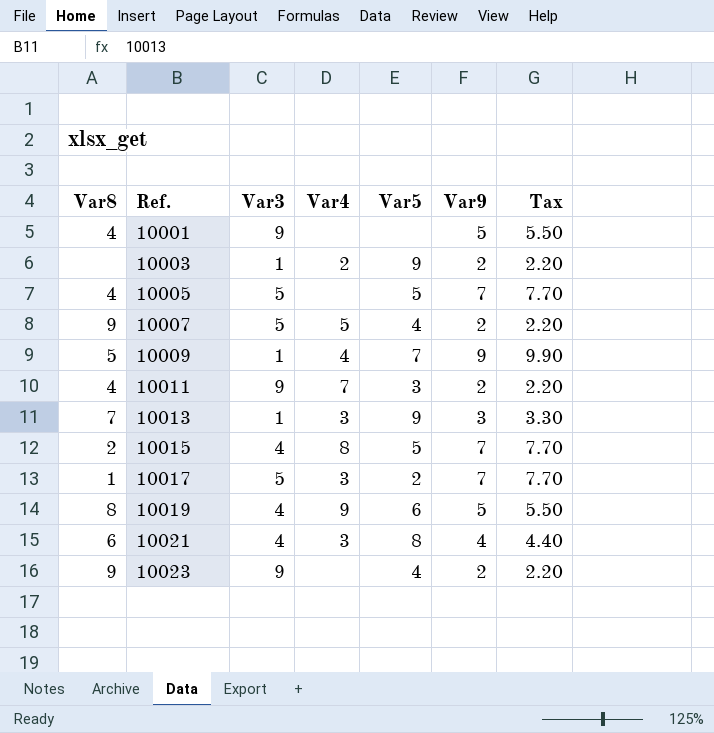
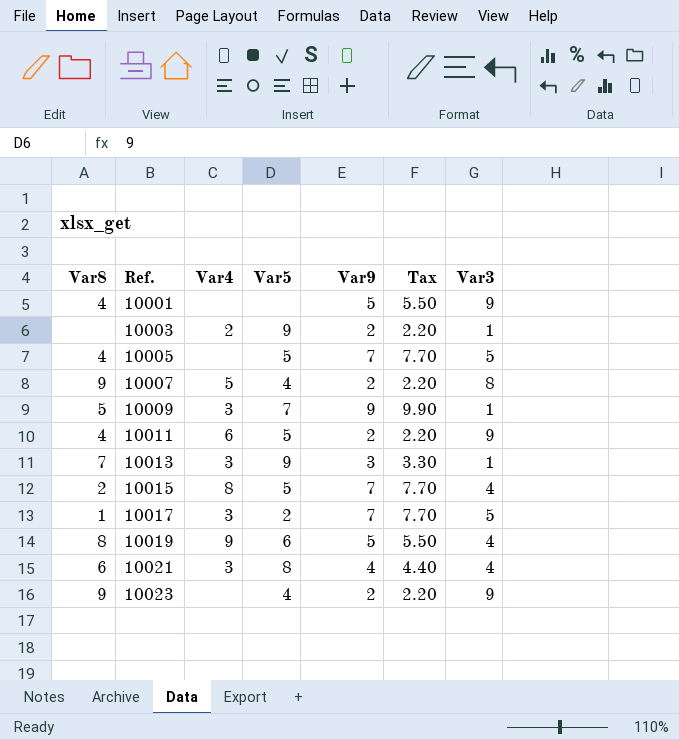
column Var3 | position: 3 -> 7
10007 | Var3: 5 -> 8
10009 | Var4: 4 -> 3
10011 | Var4: 7 -> 6
10011 | Var5: 3 -> 5

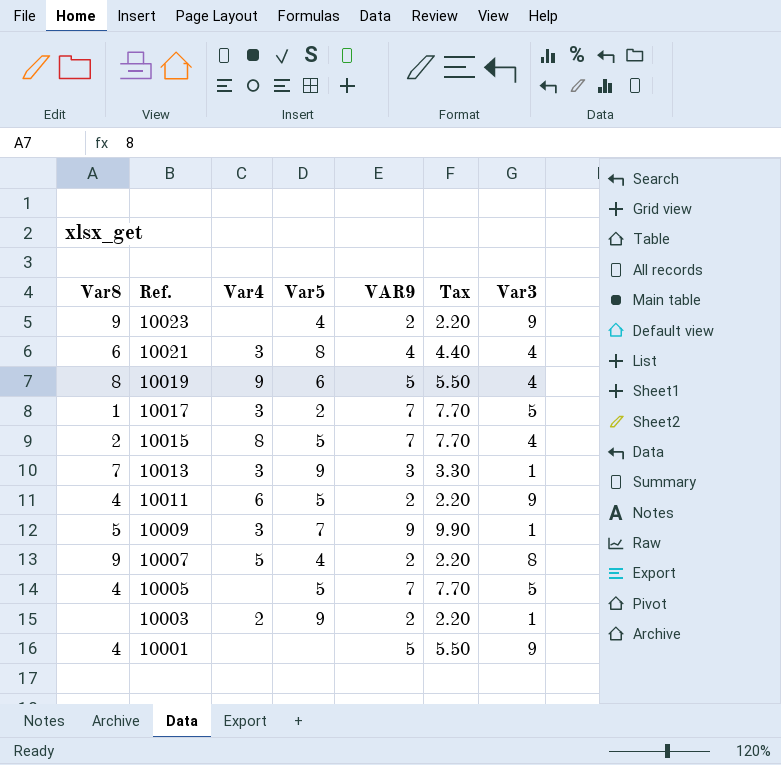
row order: Ref. ascending -> Ref. descending
column name: Var9 -> VAR9

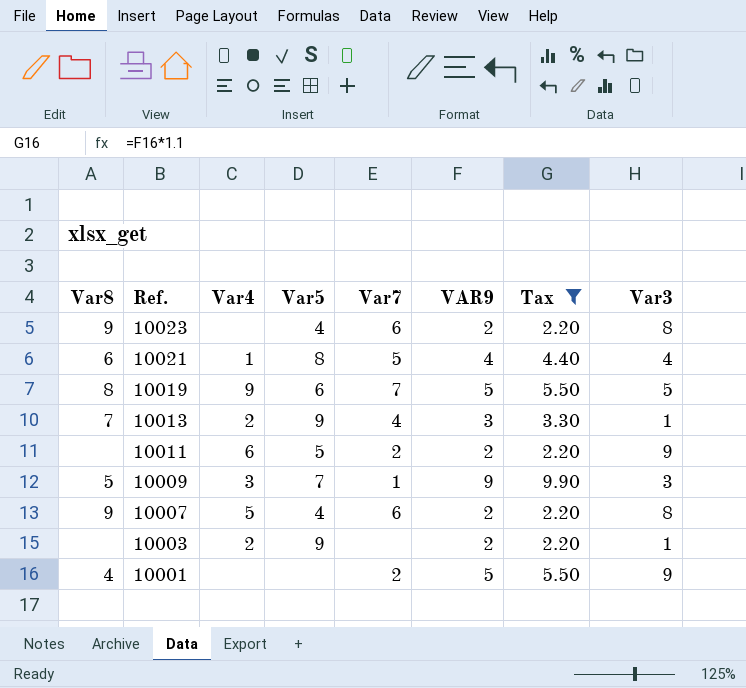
filter: none -> Tax != 7.70
column Var7 | position: none -> 5
10023 | Var3: 9 -> 8
10021 | Var4: 3 -> 1
10019 | Var3: 4 -> 5
10013 | Var4: 3 -> 2
10011 | Var8: 4 -> none
10009 | Var3: 1 -> 3

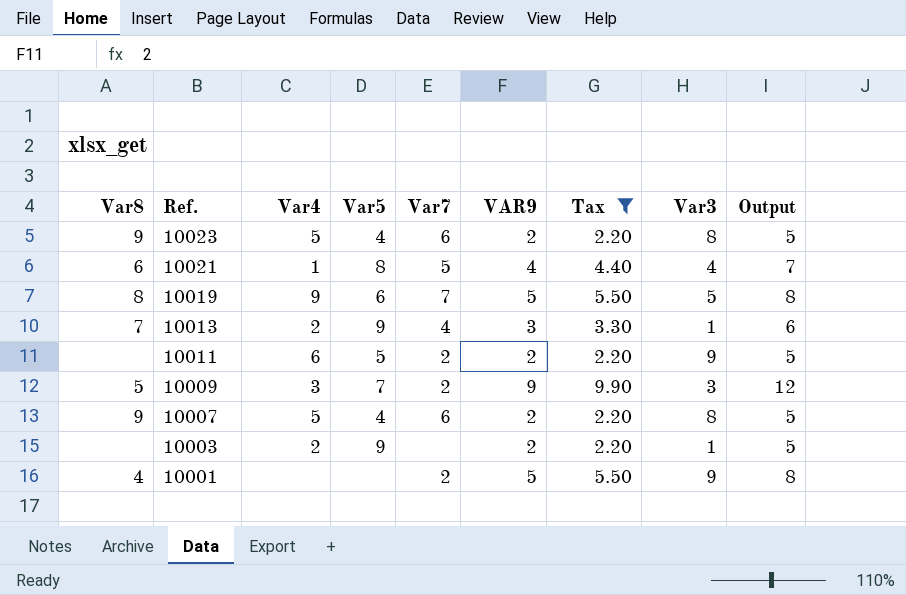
column Output | formula: none -> [VAR9] + 3
10023 | Var4: none -> 5
10009 | Var7: 1 -> 2

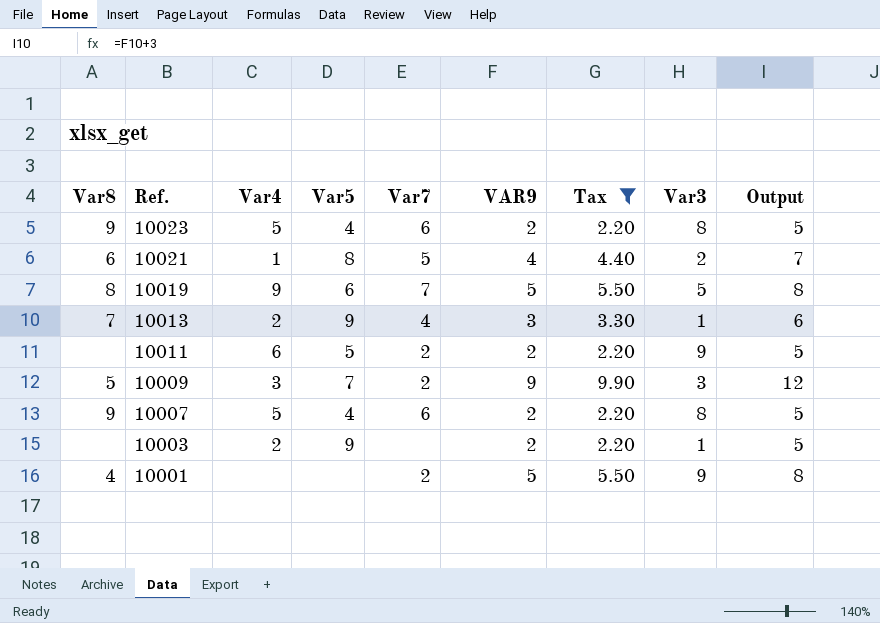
10021 | Var3: 4 -> 2

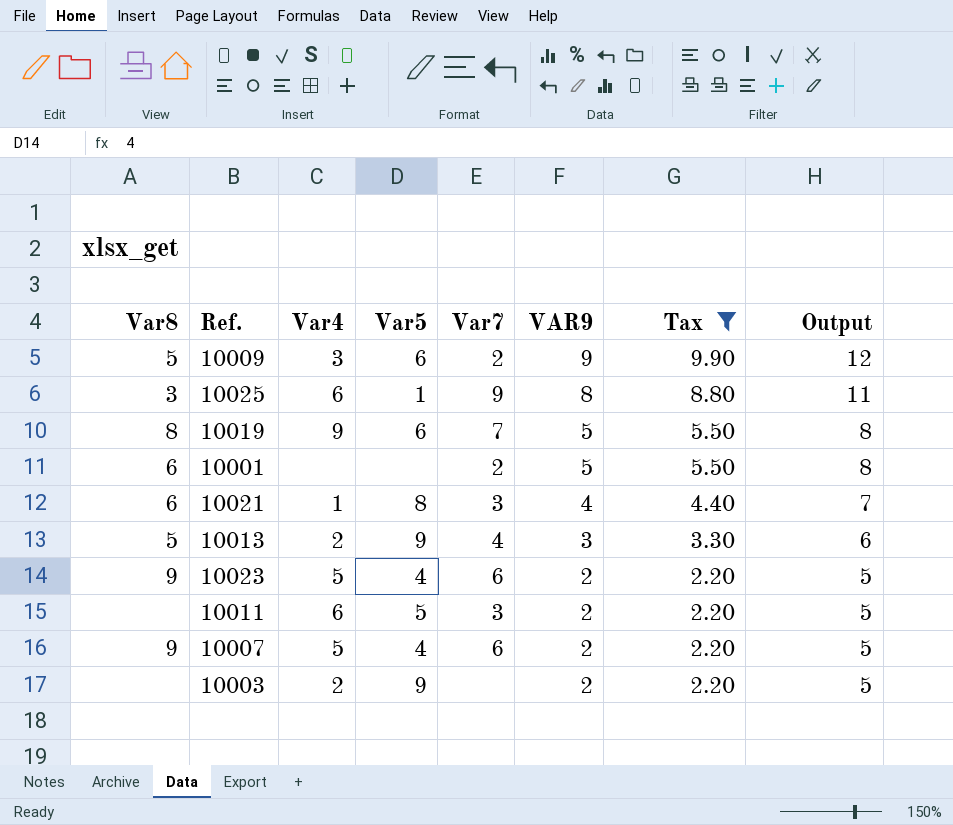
row order: Ref. descending -> VAR9 descending
column Var3 | position: 8 -> none
10009 | Var5: 7 -> 6
row 10025: none -> 3 | 6 | 1 | 9 | 8 | 8.80 | 11
10001 | Var8: 4 -> 6
10021 | Var7: 5 -> 3
10013 | Var8: 7 -> 5
10011 | Var7: 2 -> 3

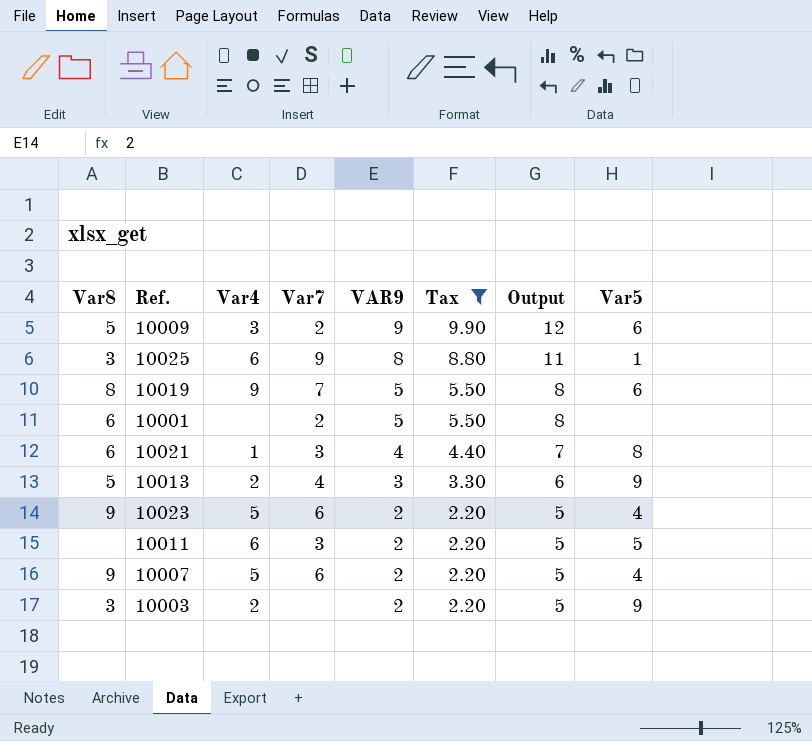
column Var5 | position: 4 -> 8
10003 | Var8: none -> 3

